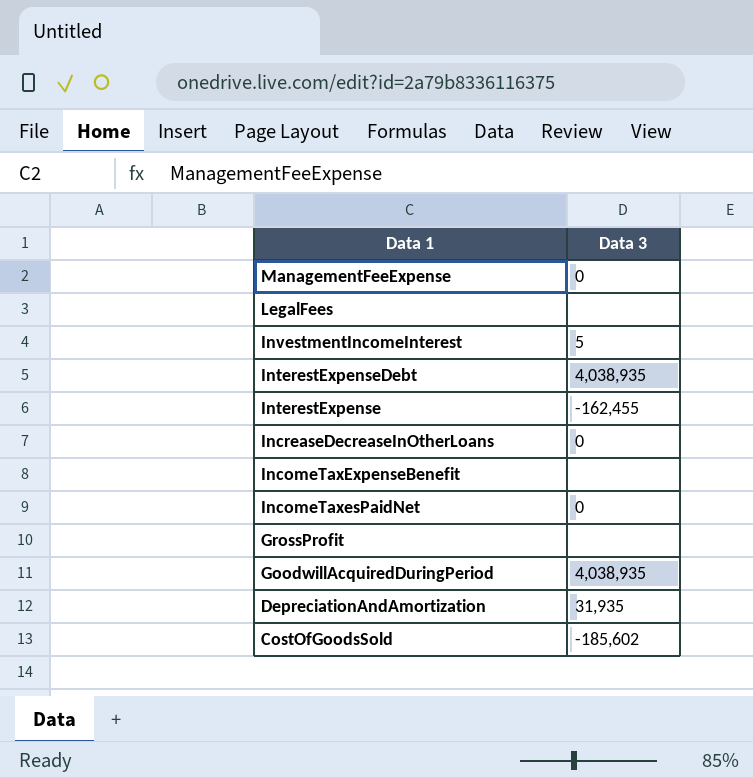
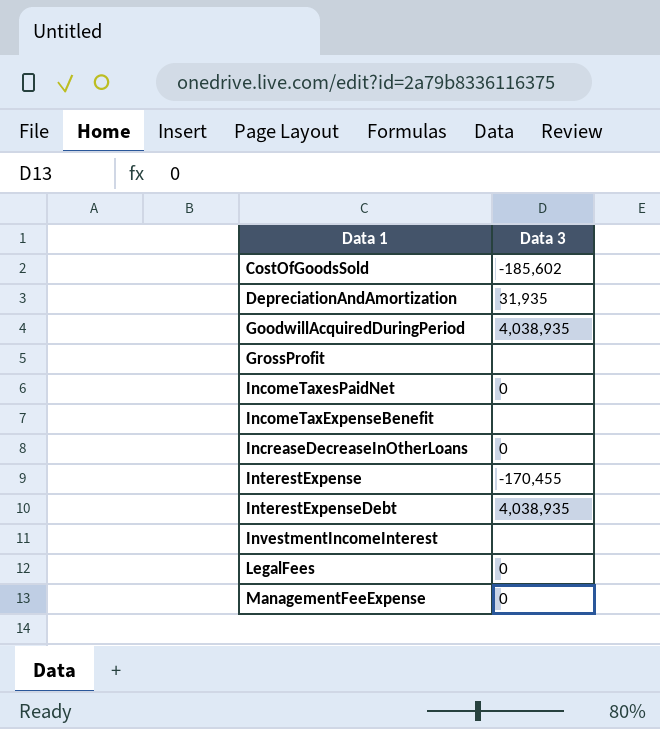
row order: Data 1 descending -> Data 1 ascending
InterestExpense | Data 3: -162,455 -> -170,455
InvestmentIncomeInterest | Data 3: 5 -> none
LegalFees | Data 3: none -> 0

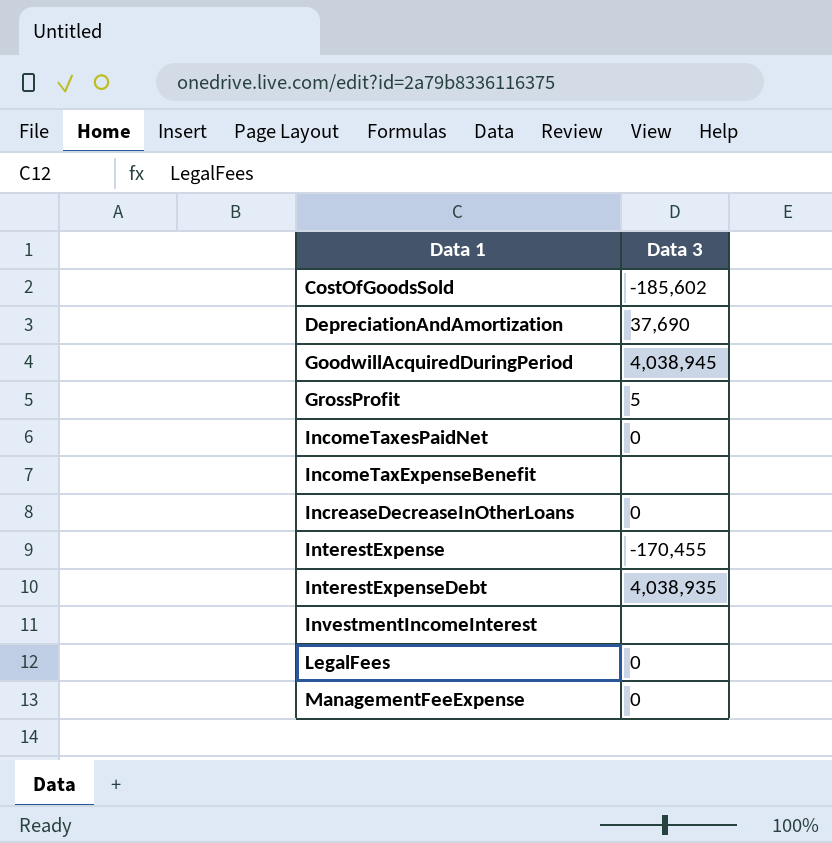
DepreciationAndAmortization | Data 3: 31,935 -> 37,690
GoodwillAcquiredDuringPeriod | Data 3: 4,038,935 -> 4,038,945
GrossProfit | Data 3: none -> 5

